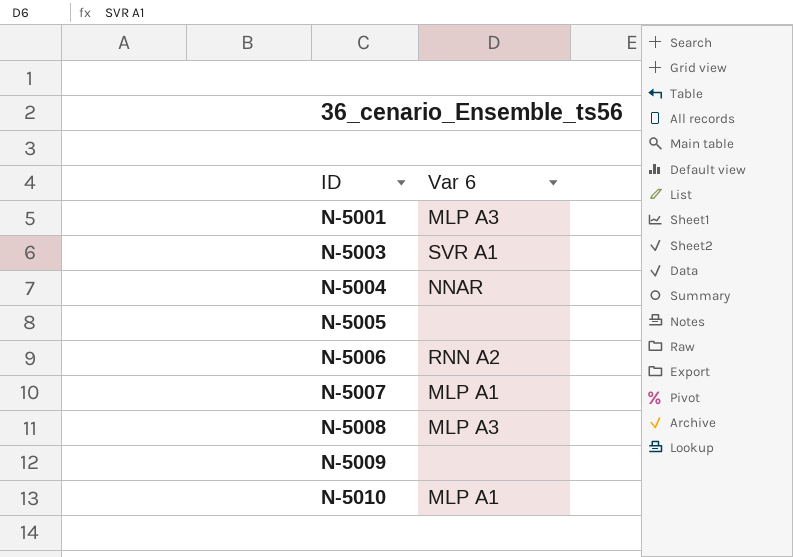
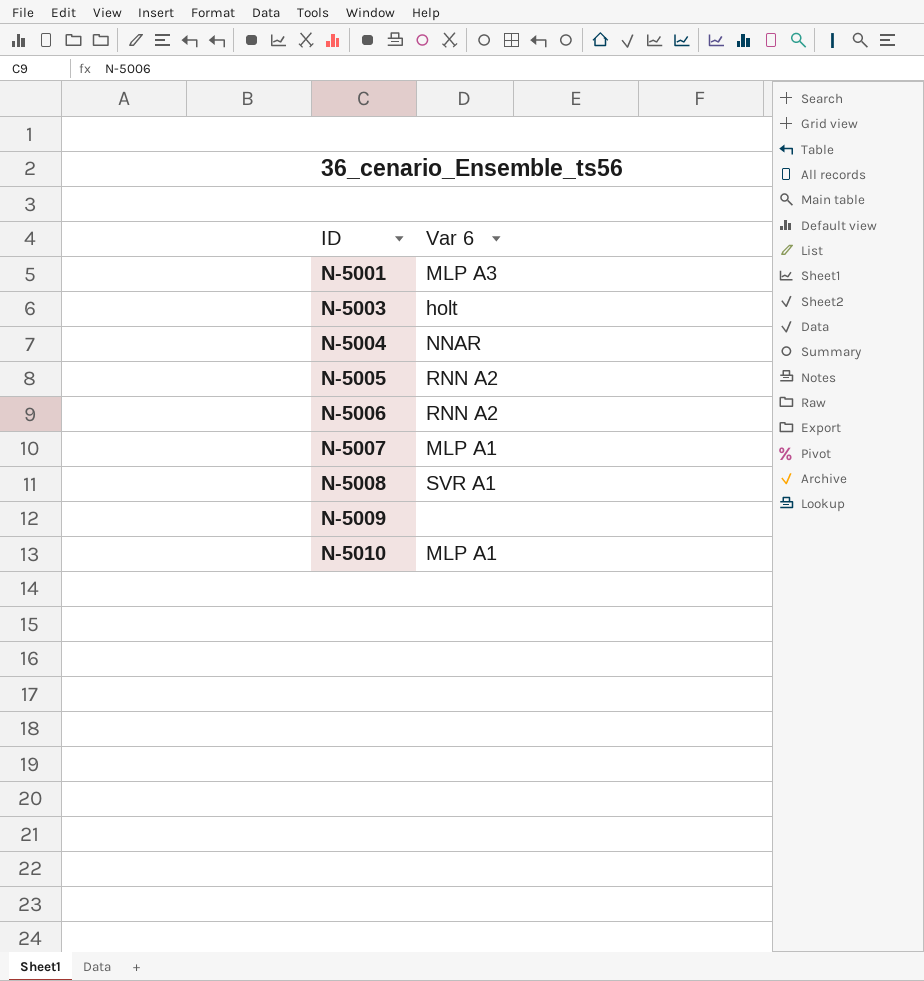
N-5003 | Var 6: SVR A1 -> holt
N-5005 | Var 6: none -> RNN A2
N-5008 | Var 6: MLP A3 -> SVR A1

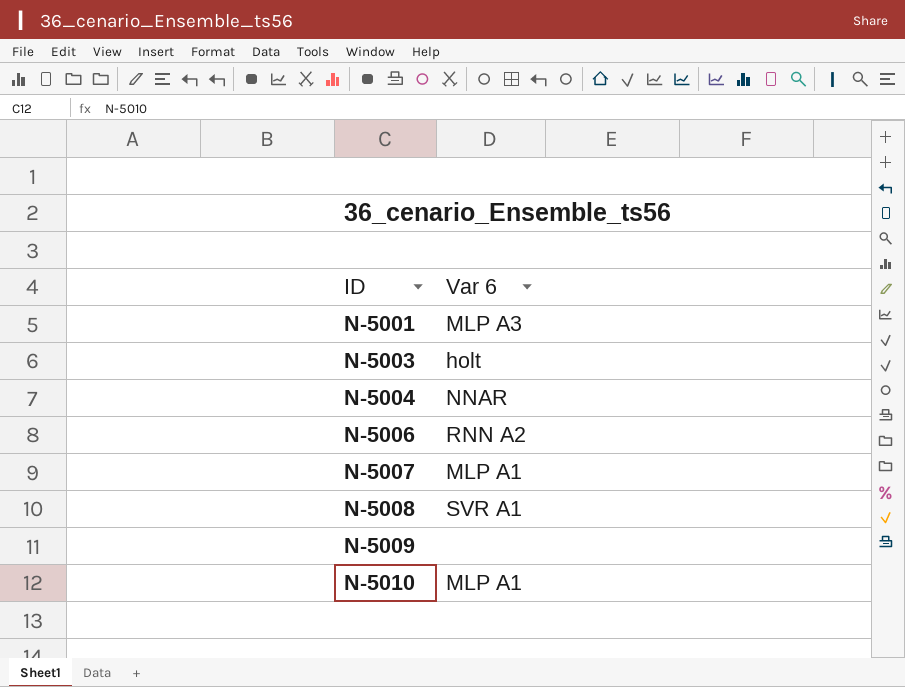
row N-5005: RNN A2 -> none

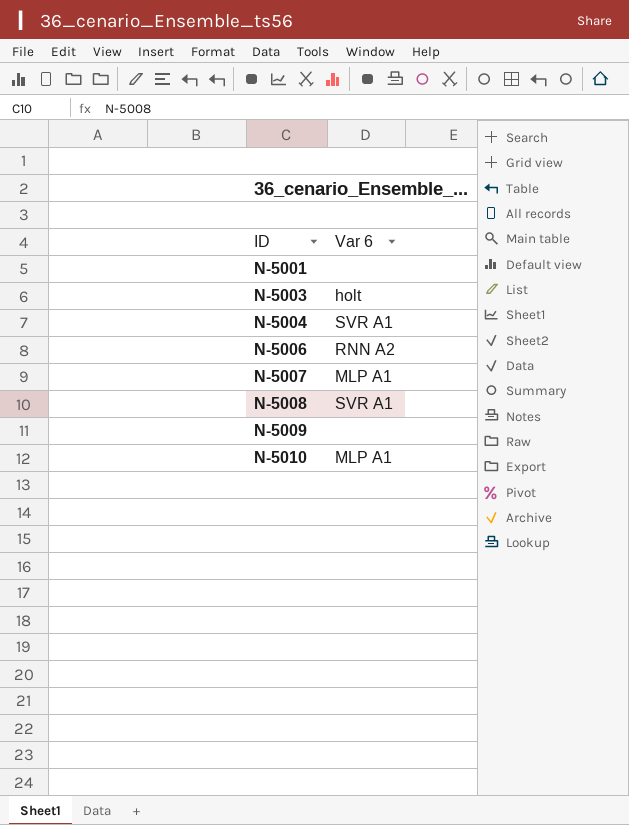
N-5001 | Var 6: MLP A3 -> none
N-5004 | Var 6: NNAR -> SVR A1

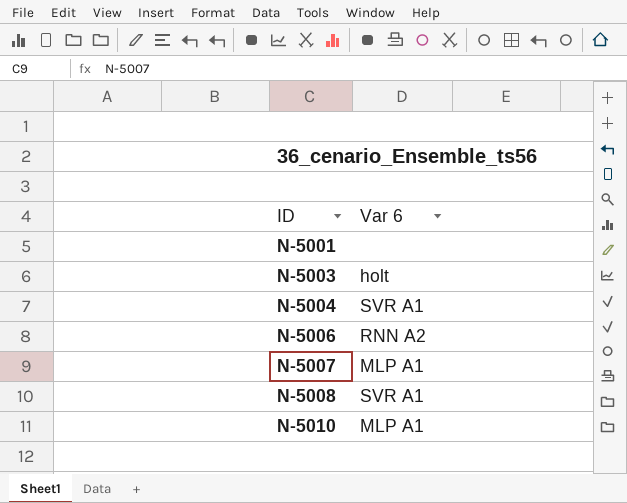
row N-5009: none -> none

